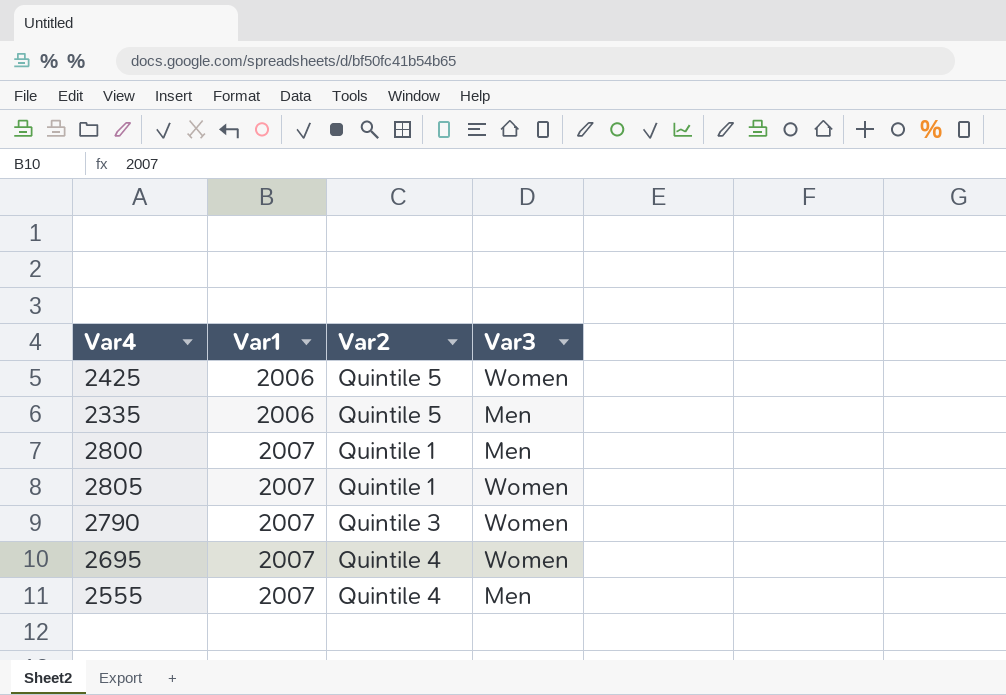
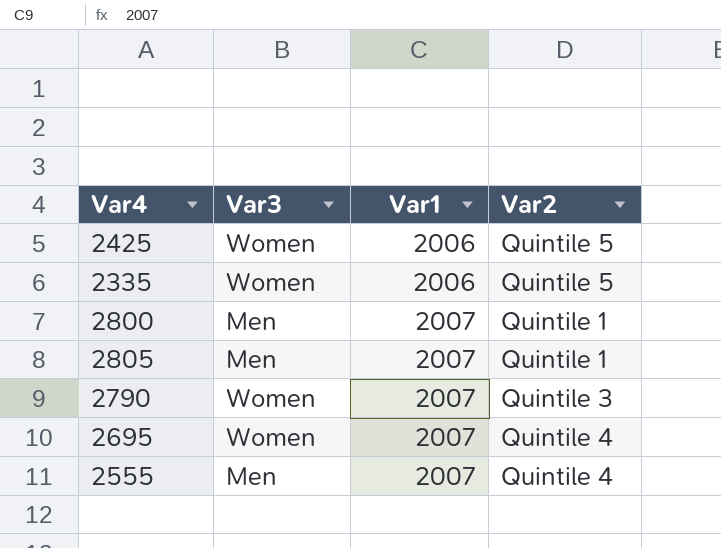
column Var3 | position: 4 -> 2
2335 | Var3: Men -> Women
2805 | Var3: Women -> Men

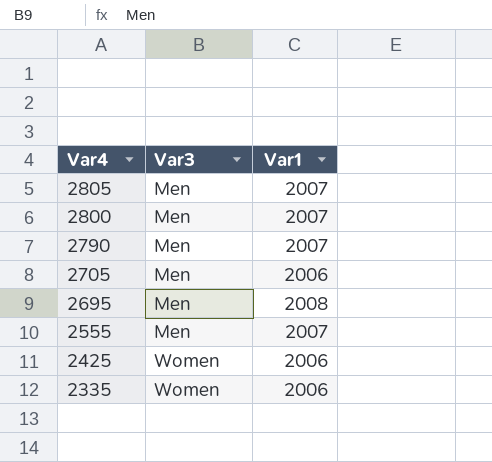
row order: Var1 ascending -> Var4 descending
column Var2 | position: 4 -> none
2790 | Var3: Women -> Men
row 2705: none -> Men | 2006
2695 | Var3: Women -> Men
2695 | Var1: 2007 -> 2008

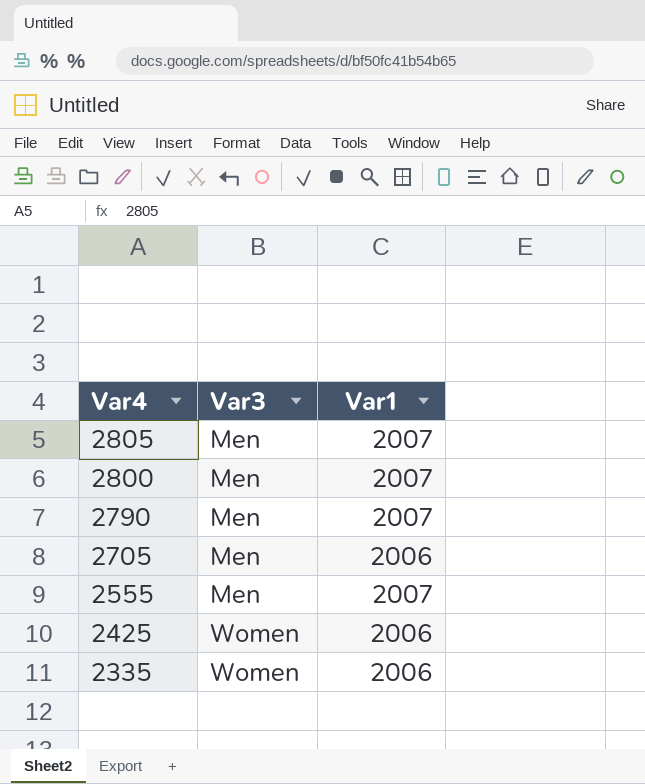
row 2695: Men | 2008 -> none

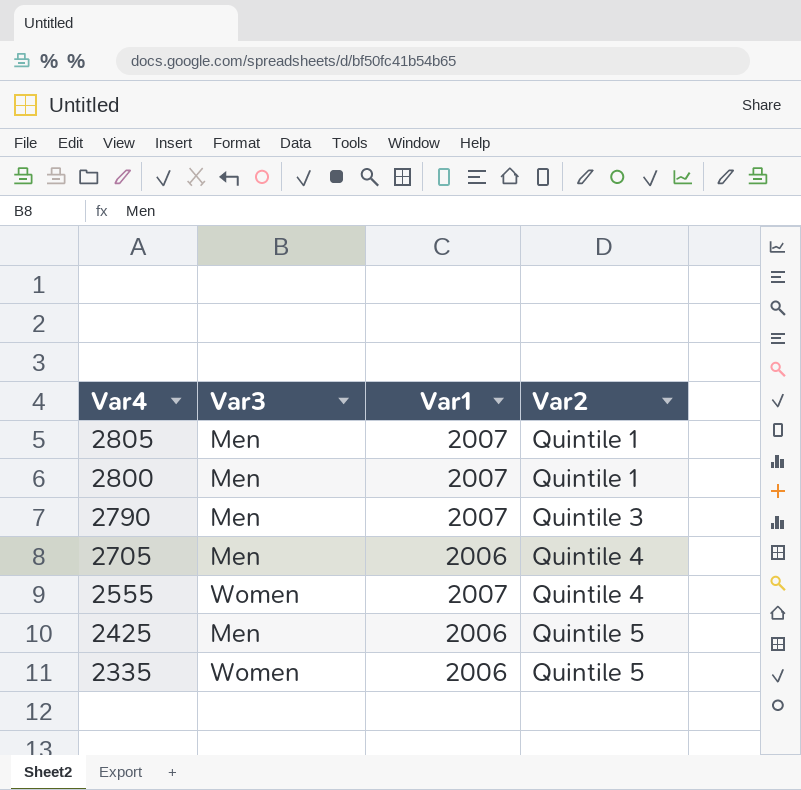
column Var2 | position: none -> 4
2555 | Var3: Men -> Women
2425 | Var3: Women -> Men

